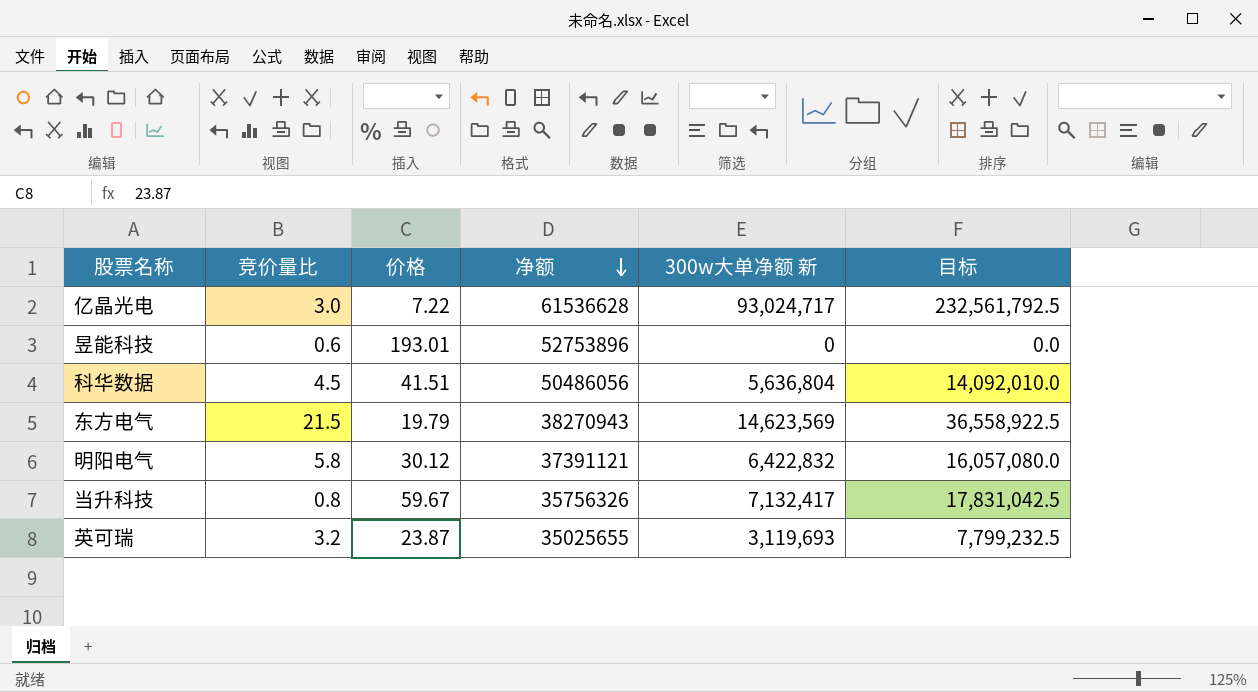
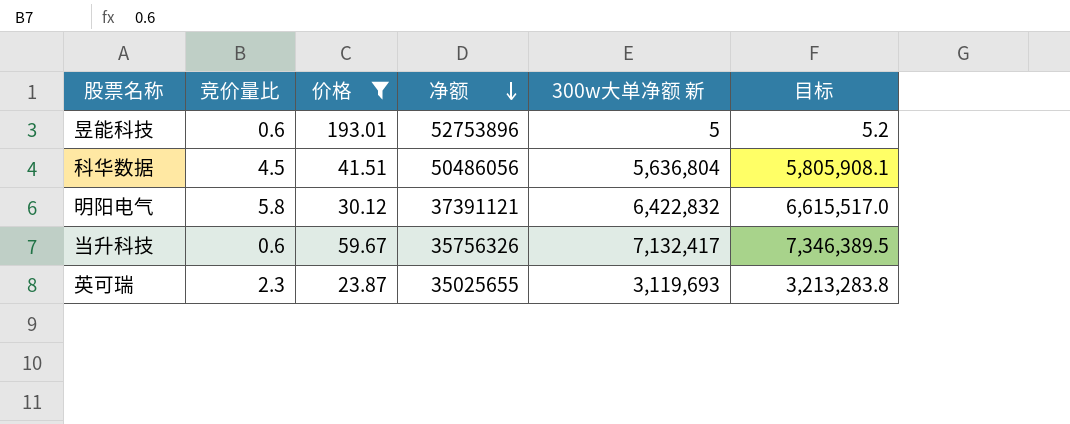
filter: none -> 价格 >= 23.87
column 目标 | formula: [300w大单净额 新] * 2.5 -> [300w大单净额 新] * 1.03
昱能科技 | 300w大单净额 新: 0 -> 5
当升科技 | 竞价量比: 0.8 -> 0.6
英可瑞 | 竞价量比: 3.2 -> 2.3

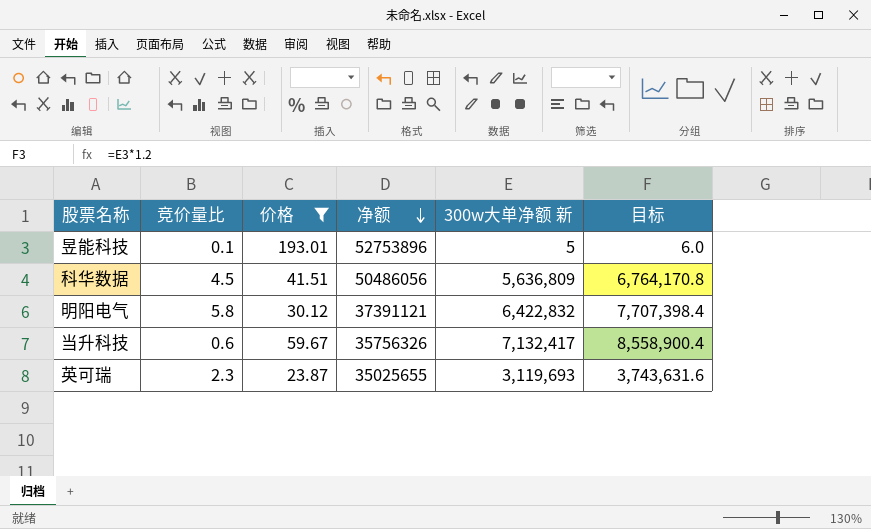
column 目标 | formula: [300w大单净额 新] * 1.03 -> [300w大单净额 新] * 1.2
昱能科技 | 竞价量比: 0.6 -> 0.1
科华数据 | 300w大单净额 新: 5,636,804 -> 5,636,809

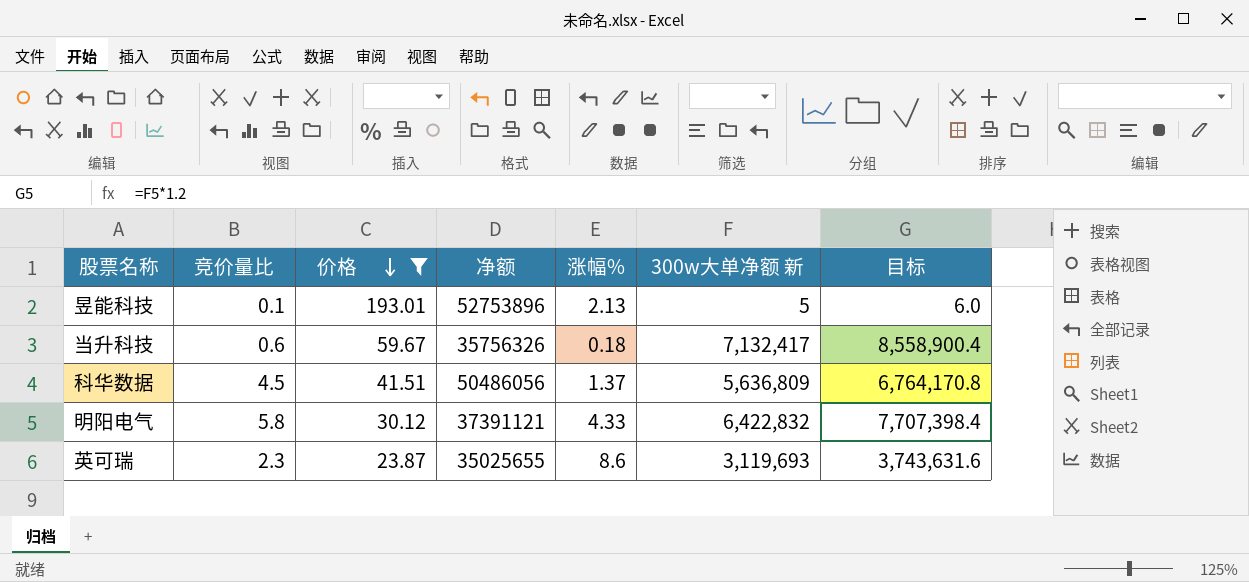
row order: 净额 descending -> 价格 descending
column 涨幅% | position: none -> 5

